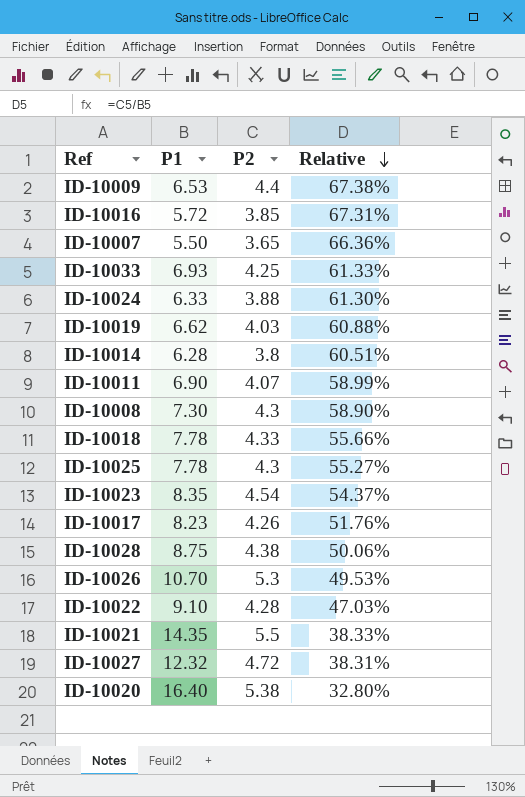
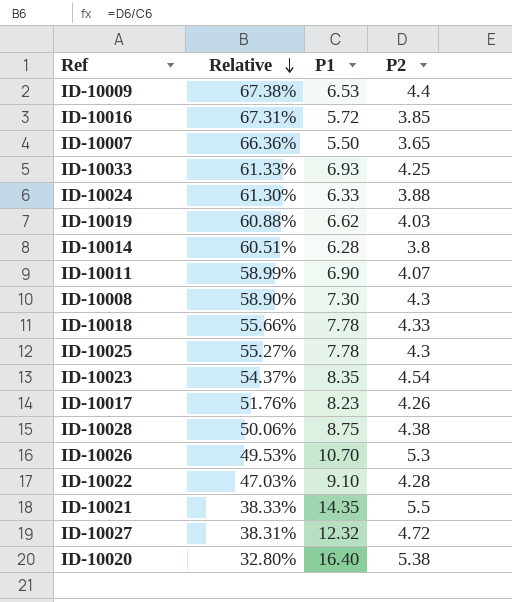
column Relative | position: 4 -> 2

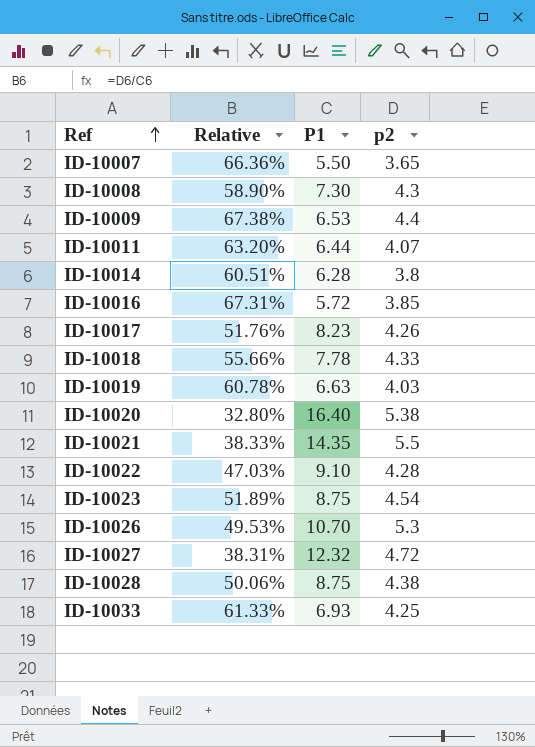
row order: Relative descending -> Ref ascending
column name: P2 -> p2
row ID-10024: 61.30% | 6.33 | 3.88 -> none
row ID-10025: 55.27% | 7.78 | 4.3 -> none
ID-10011 | Relative: 58.99% -> 63.20%
ID-10011 | P1: 6.90 -> 6.44
ID-10019 | Relative: 60.88% -> 60.78%
ID-10019 | P1: 6.62 -> 6.63
ID-10023 | Relative: 54.37% -> 51.89%
ID-10023 | P1: 8.35 -> 8.75

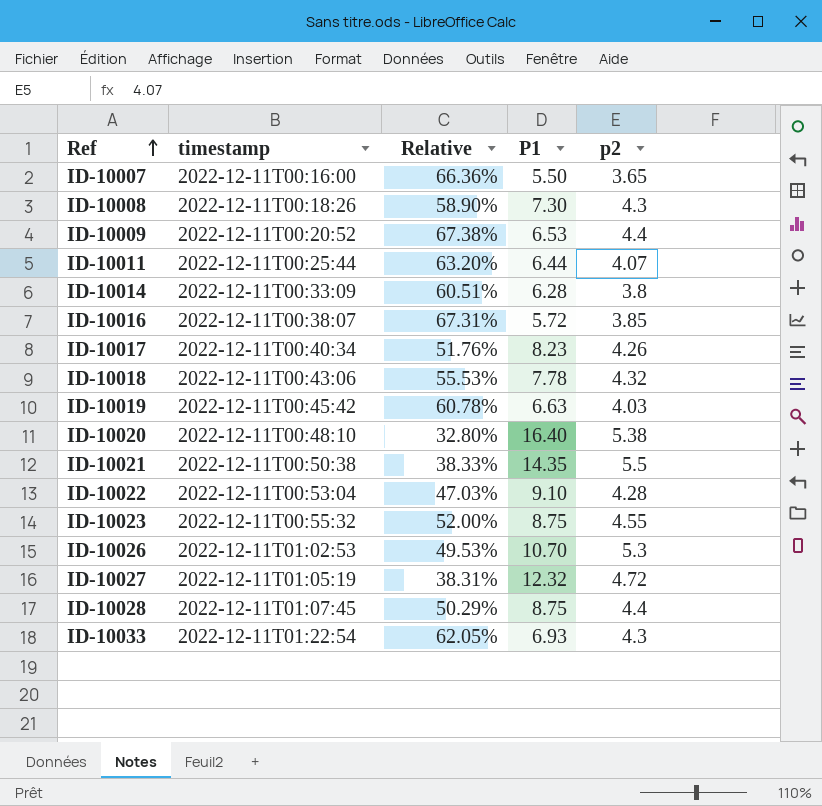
column timestamp | position: none -> 2
ID-10018 | Relative: 55.66% -> 55.53%
ID-10018 | p2: 4.33 -> 4.32
ID-10023 | Relative: 51.89% -> 52.00%
ID-10023 | p2: 4.54 -> 4.55
ID-10028 | Relative: 50.06% -> 50.29%
ID-10028 | p2: 4.38 -> 4.4
ID-10033 | Relative: 61.33% -> 62.05%
ID-10033 | p2: 4.25 -> 4.3

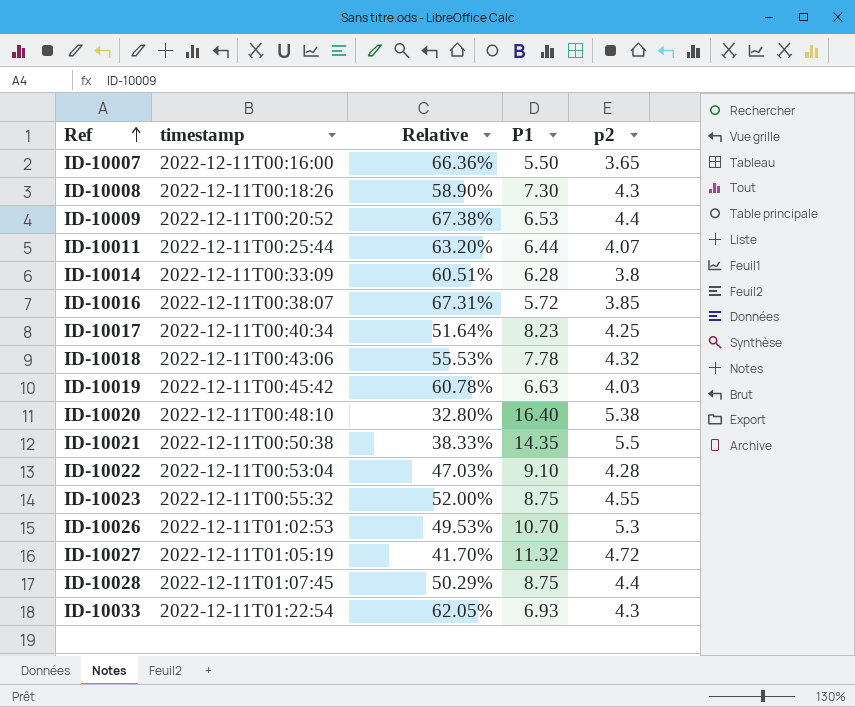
ID-10017 | Relative: 51.76% -> 51.64%
ID-10017 | p2: 4.26 -> 4.25
ID-10027 | Relative: 38.31% -> 41.70%
ID-10027 | P1: 12.32 -> 11.32

